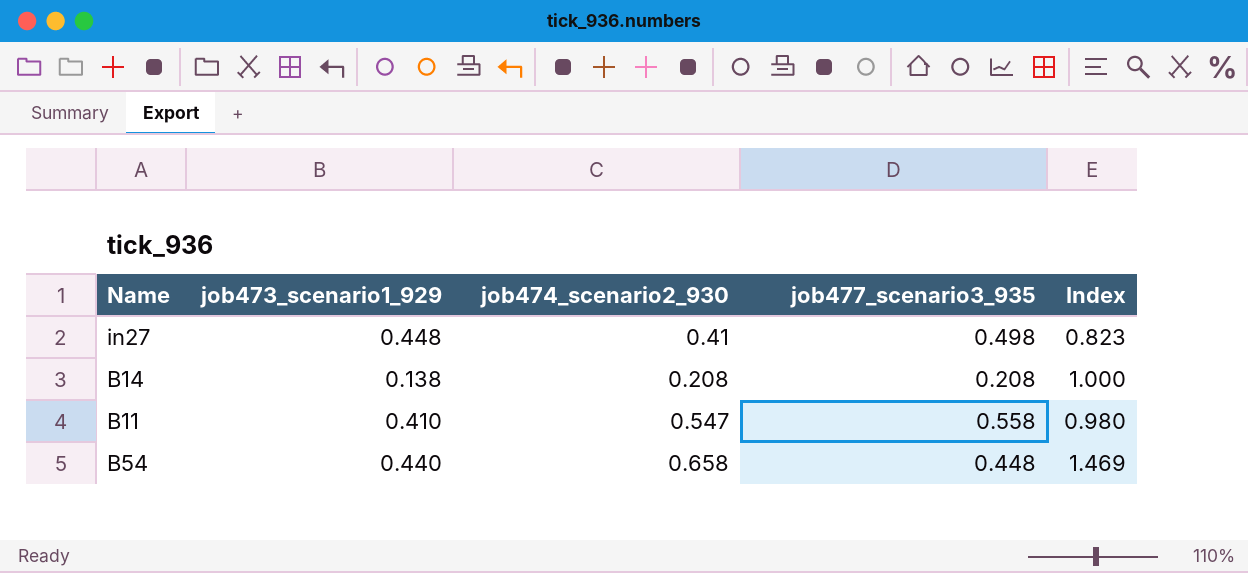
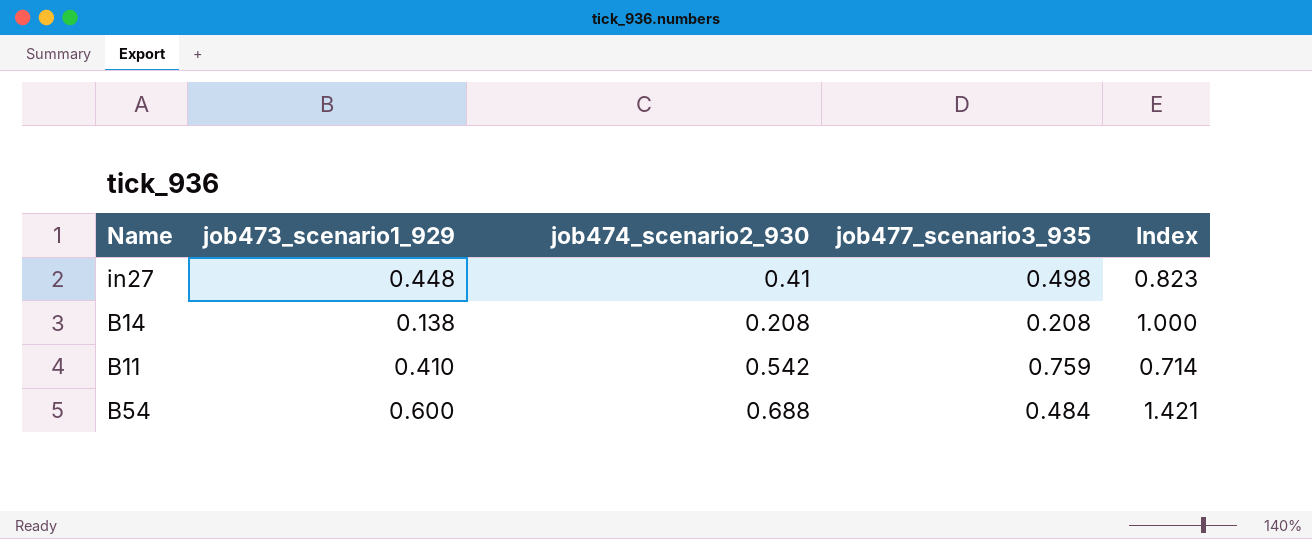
B11 | job474_scenario2_930: 0.547 -> 0.542
B11 | job477_scenario3_935: 0.558 -> 0.759
B11 | Index: 0.980 -> 0.714
B54 | job473_scenario1_929: 0.440 -> 0.600
B54 | job474_scenario2_930: 0.658 -> 0.688
B54 | job477_scenario3_935: 0.448 -> 0.484
B54 | Index: 1.469 -> 1.421

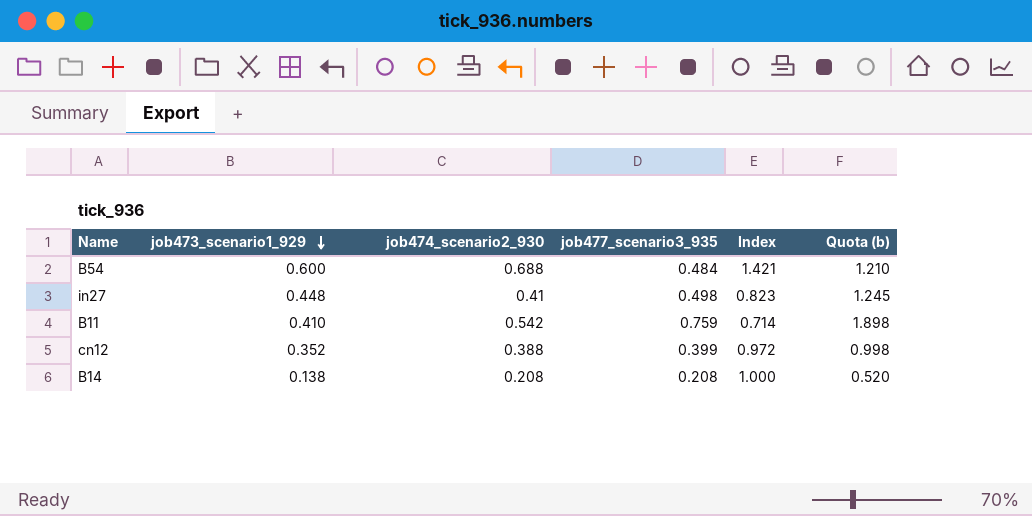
row order: none -> job473_scenario1_929 descending
column Quota (b) | formula: none -> [job477_scenario3_935] * 2.5
row cn12: none -> 0.352 | 0.388 | 0.399 | 0.972 | 0.998

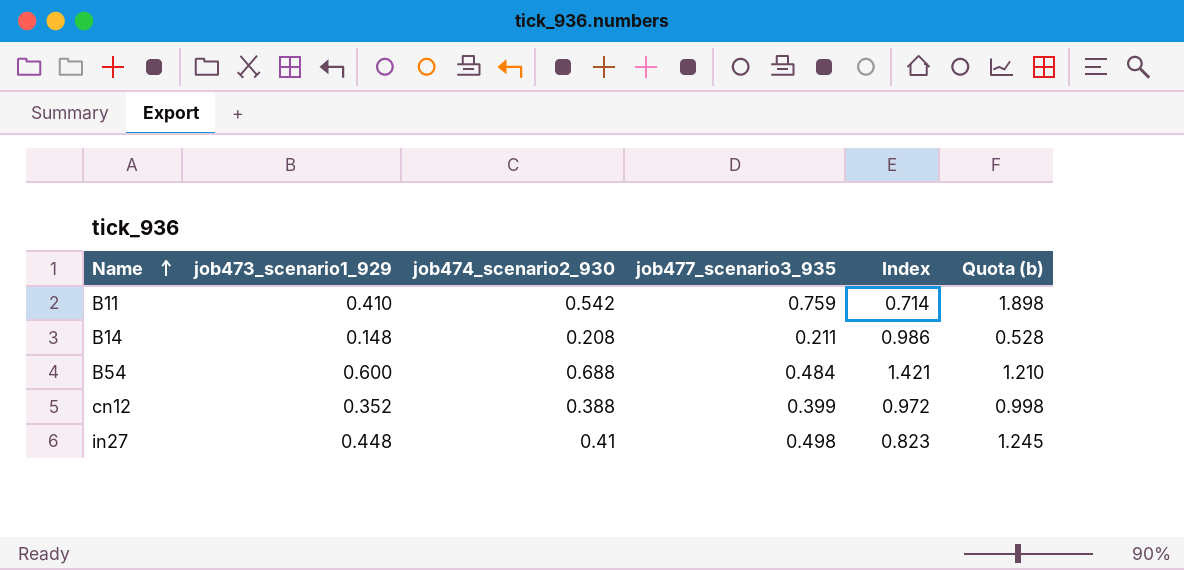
row order: job473_scenario1_929 descending -> Name ascending
B14 | job473_scenario1_929: 0.138 -> 0.148
B14 | job477_scenario3_935: 0.208 -> 0.211
B14 | Index: 1.000 -> 0.986
B14 | Quota (b): 0.520 -> 0.528

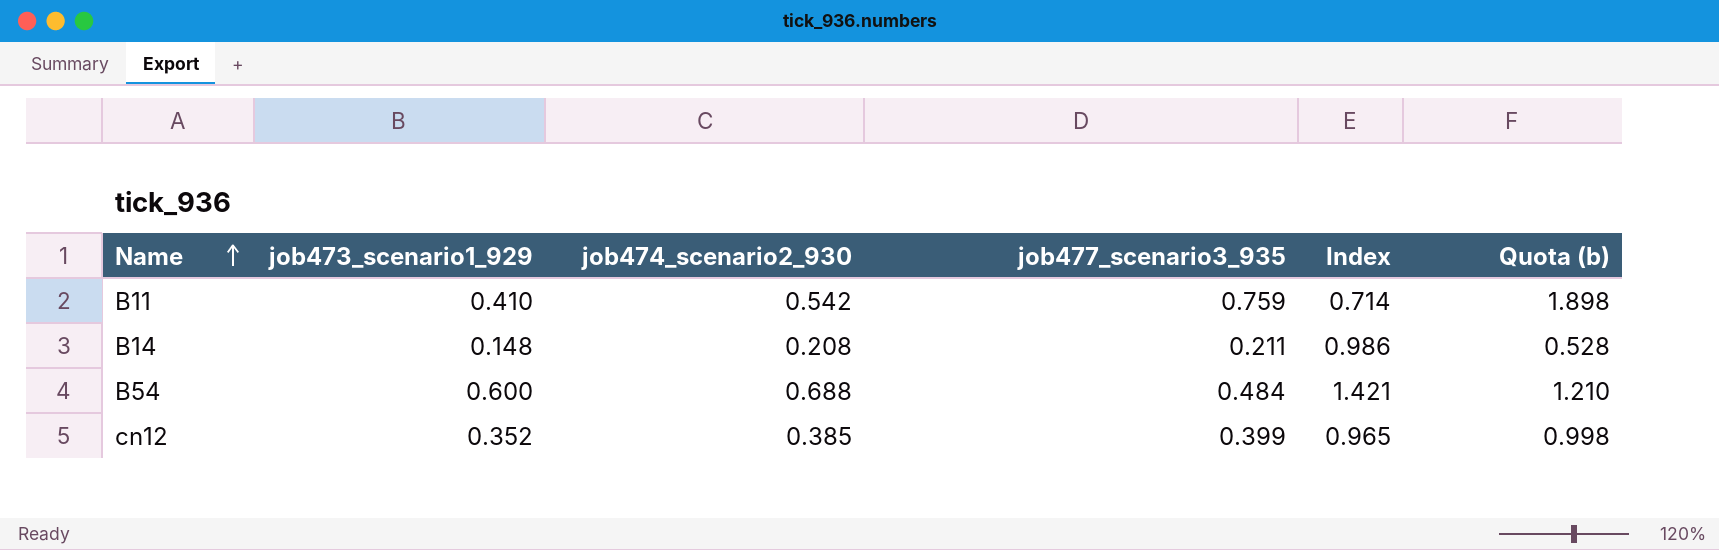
row in27: 0.448 | 0.41 | 0.498 | 0.823 | 1.245 -> none
cn12 | job474_scenario2_930: 0.388 -> 0.385
cn12 | Index: 0.972 -> 0.965

